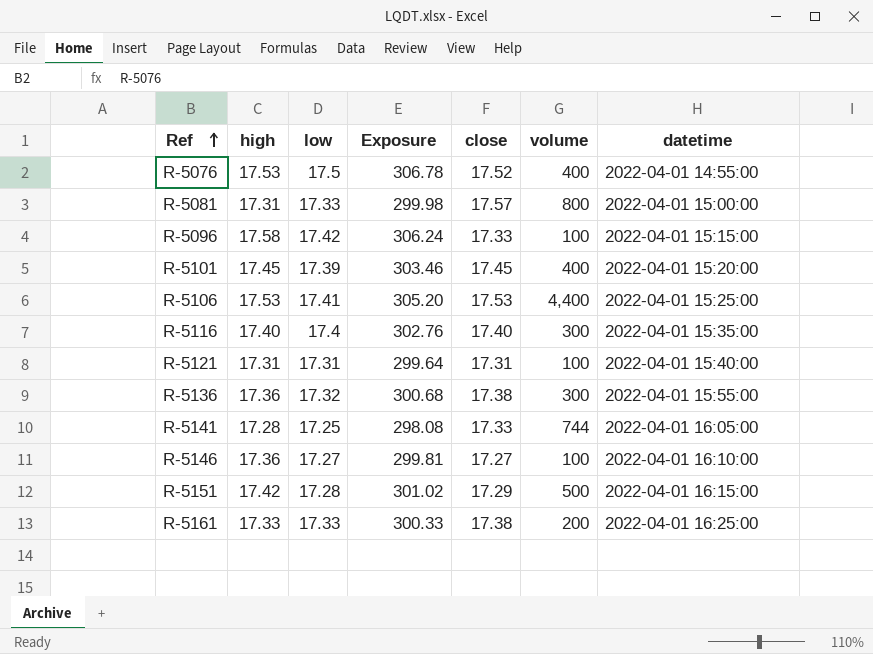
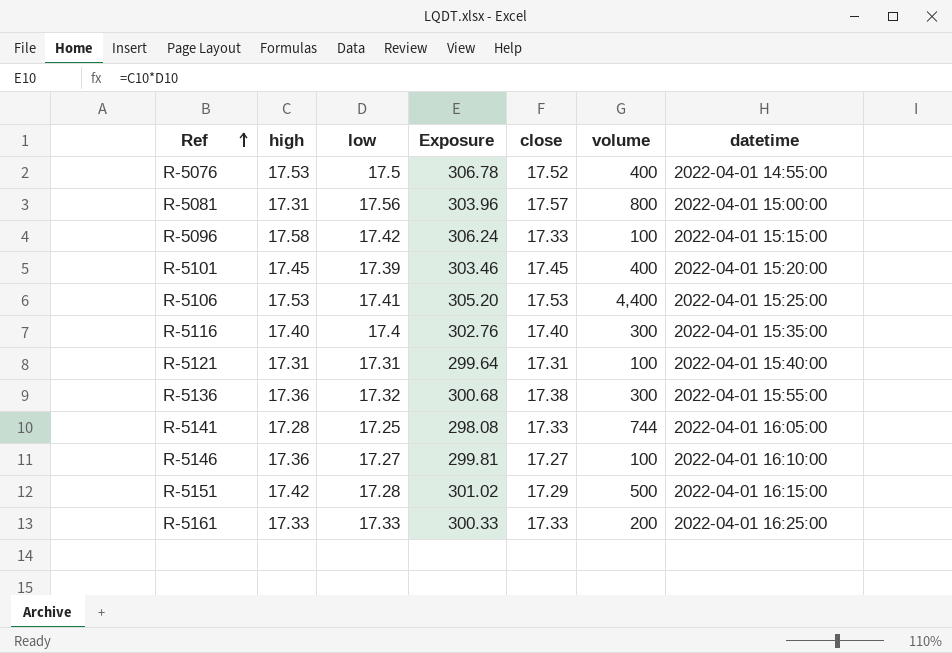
R-5081 | low: 17.33 -> 17.56
R-5081 | Exposure: 299.98 -> 303.96
R-5161 | close: 17.38 -> 17.33

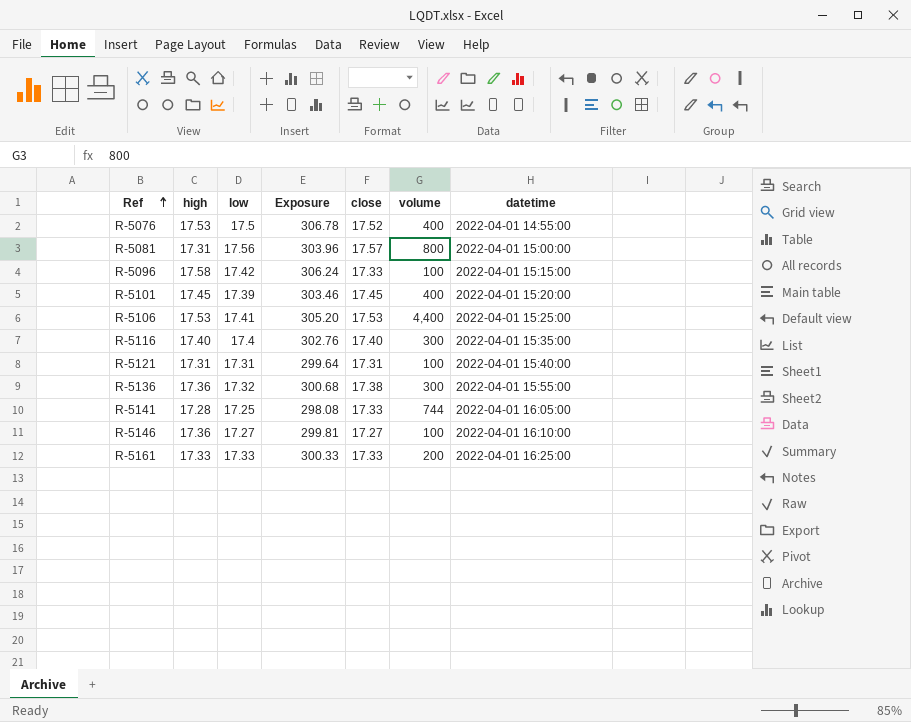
row R-5151: 17.42 | 17.28 | 301.02 | 17.29 | 500 | 2022-04-01 16:15:00 -> none

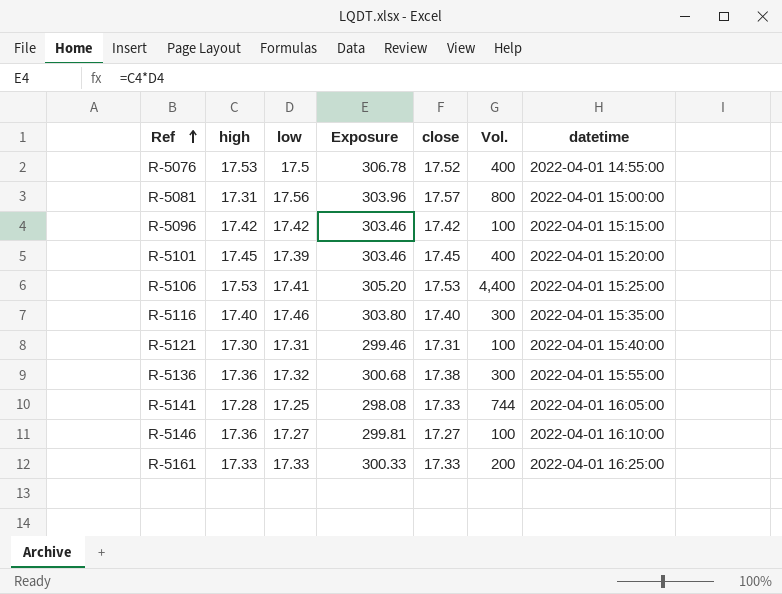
column name: volume -> Vol.
R-5096 | high: 17.58 -> 17.42
R-5096 | Exposure: 306.24 -> 303.46
R-5096 | close: 17.33 -> 17.42
R-5116 | low: 17.4 -> 17.46
R-5116 | Exposure: 302.76 -> 303.80
R-5121 | high: 17.31 -> 17.30
R-5121 | Exposure: 299.64 -> 299.46

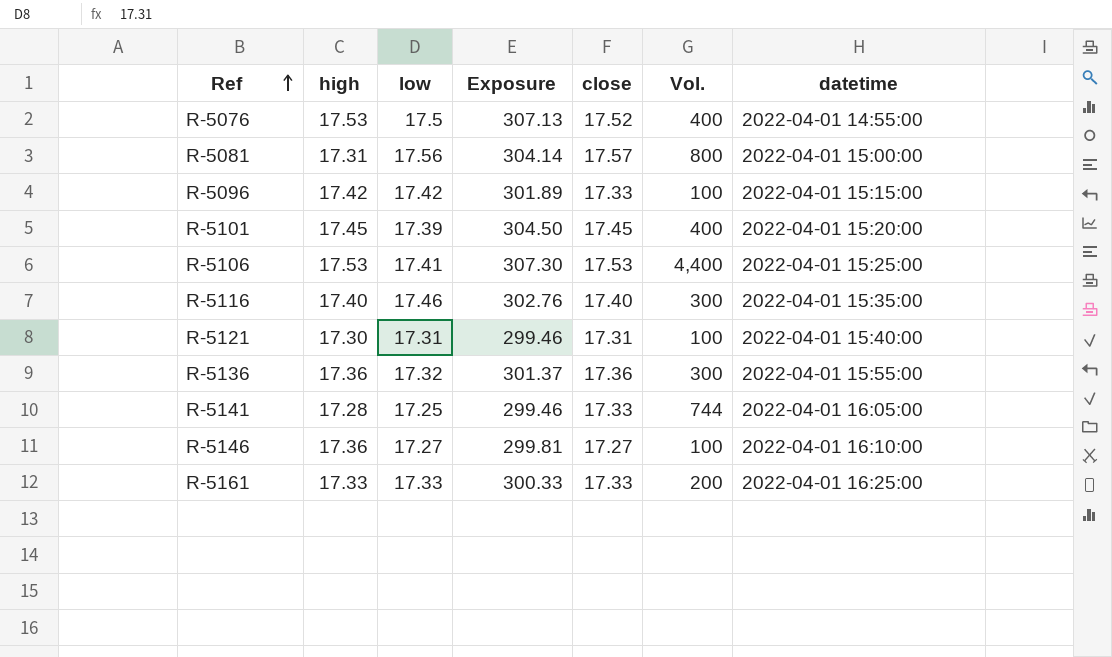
column Exposure | formula: [high] * [low] -> [high] * [close]
R-5096 | close: 17.42 -> 17.33
R-5136 | close: 17.38 -> 17.36

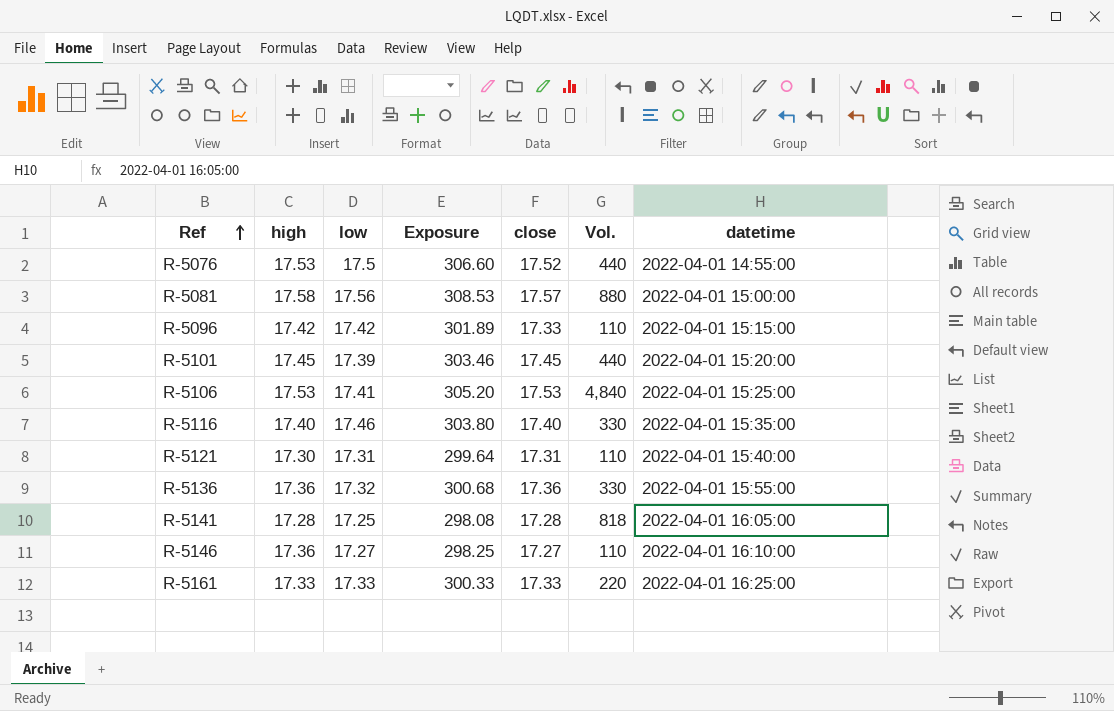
column Exposure | formula: [high] * [close] -> [low] * [close]
R-5076 | Vol.: 400 -> 440
R-5081 | high: 17.31 -> 17.58
R-5081 | Vol.: 800 -> 880
R-5096 | Vol.: 100 -> 110
R-5101 | Vol.: 400 -> 440
R-5106 | Vol.: 4,400 -> 4,840
R-5116 | Vol.: 300 -> 330
R-5121 | Vol.: 100 -> 110
R-5136 | Vol.: 300 -> 330
R-5141 | close: 17.33 -> 17.28
R-5141 | Vol.: 744 -> 818
R-5146 | Vol.: 100 -> 110
R-5161 | Vol.: 200 -> 220

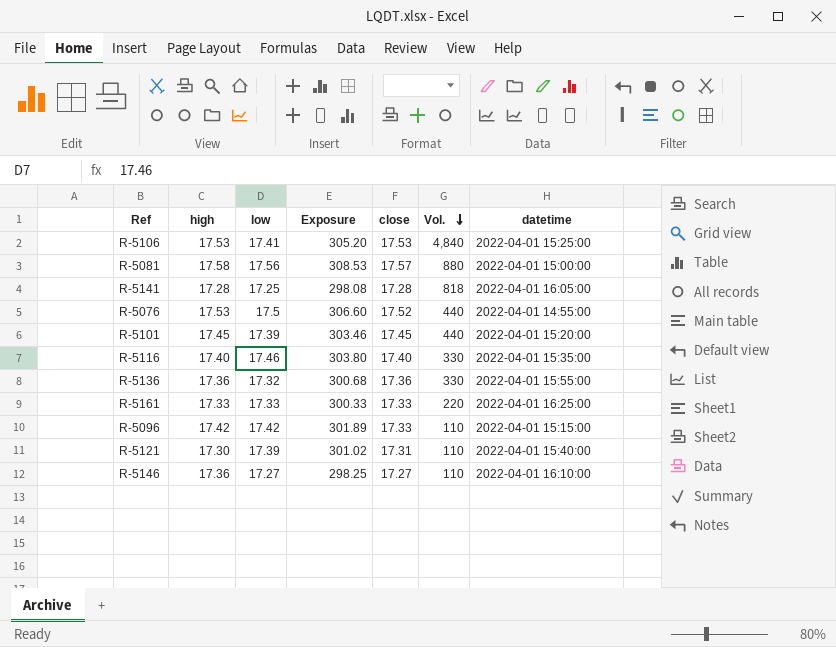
row order: Ref ascending -> Vol. descending
R-5121 | low: 17.31 -> 17.39
R-5121 | Exposure: 299.64 -> 301.02

